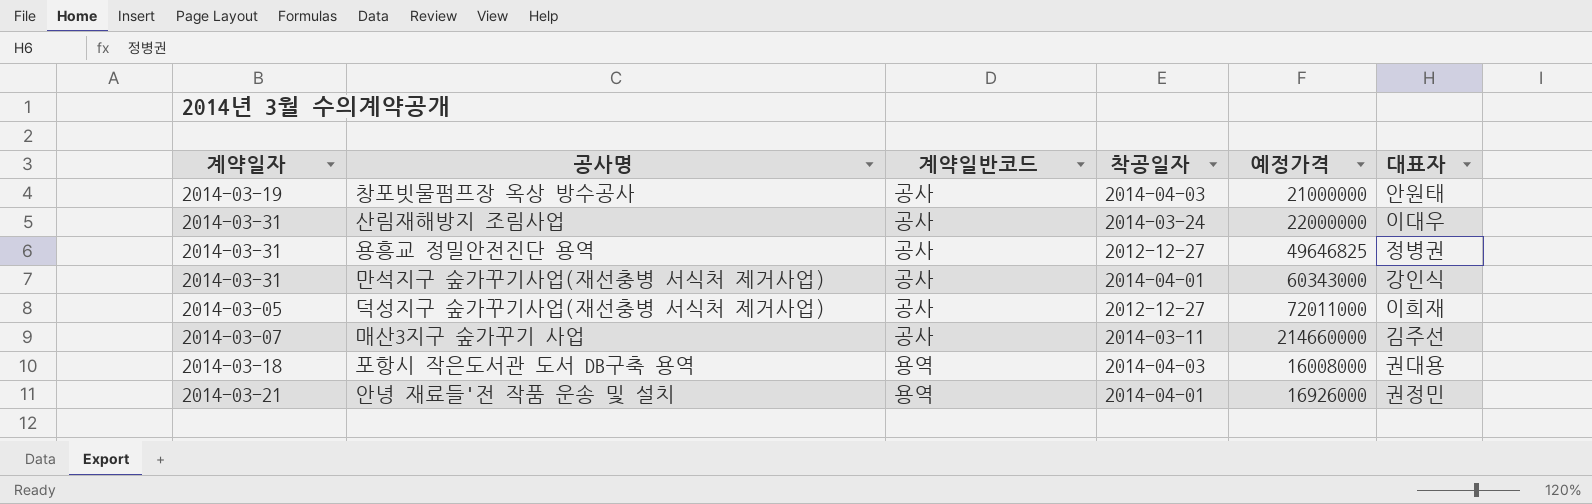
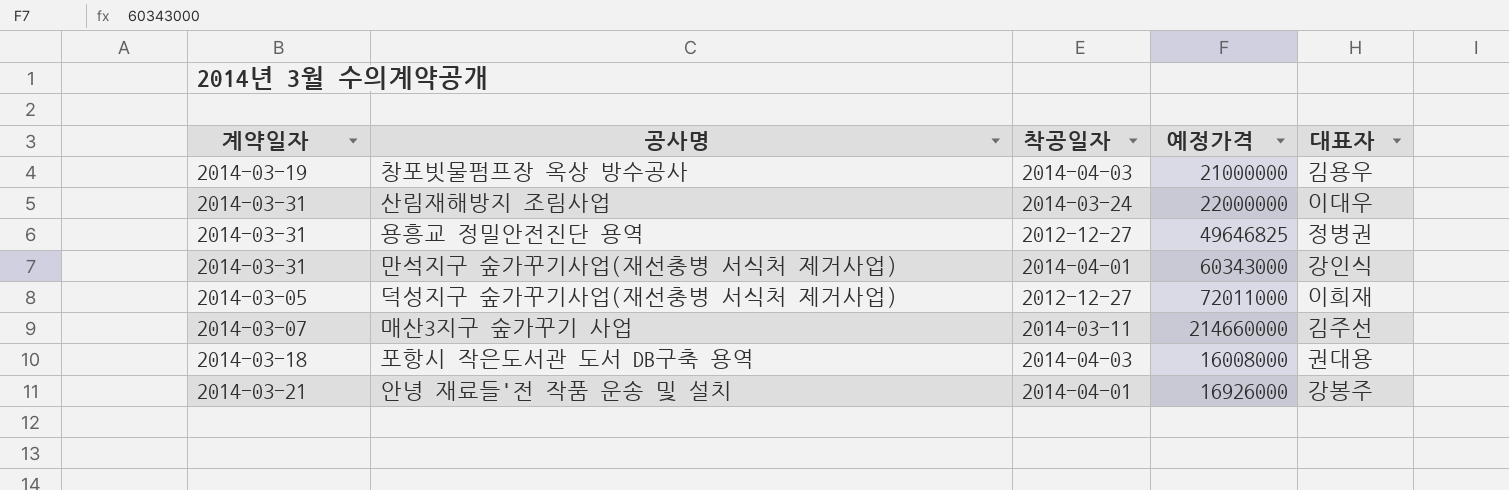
column 계약일반코드 | position: 3 -> none
창포빗물펌프장 옥상 방수공사 | 대표자: 안원태 -> 김용우
안녕 재료들'전 작품 운송 및 설치 | 대표자: 권정민 -> 강봉주

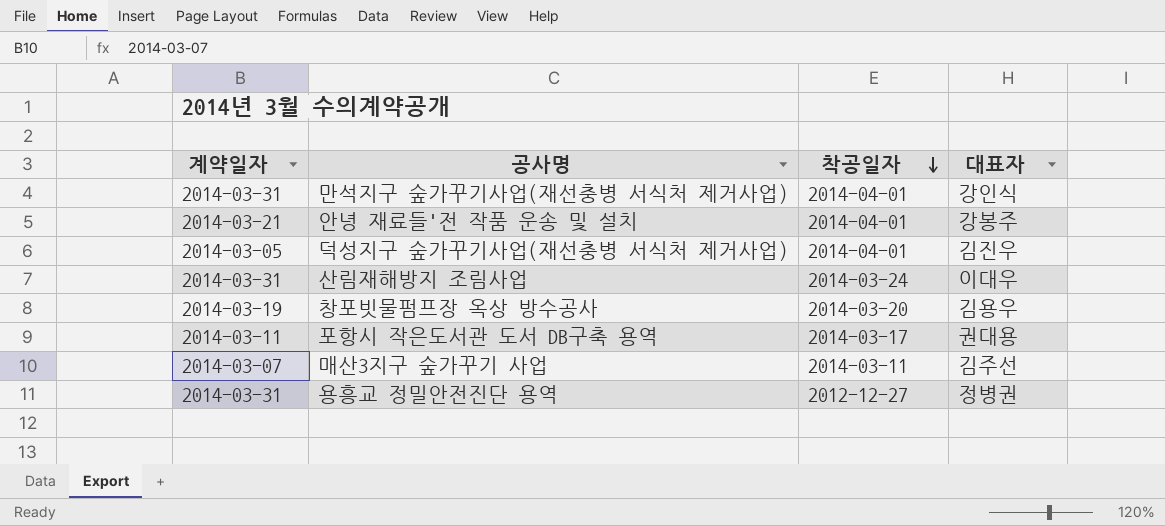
row order: none -> 착공일자 descending
column 예정가격 | position: 4 -> none
덕성지구 숲가꾸기사업(재선충병 서식처 제거사업) | 착공일자: 2012-12-27 -> 2014-04-01
덕성지구 숲가꾸기사업(재선충병 서식처 제거사업) | 대표자: 이희재 -> 김진우
창포빗물펌프장 옥상 방수공사 | 착공일자: 2014-04-03 -> 2014-03-20
포항시 작은도서관 도서 DB구축 용역 | 계약일자: 2014-03-18 -> 2014-03-11
포항시 작은도서관 도서 DB구축 용역 | 착공일자: 2014-04-03 -> 2014-03-17

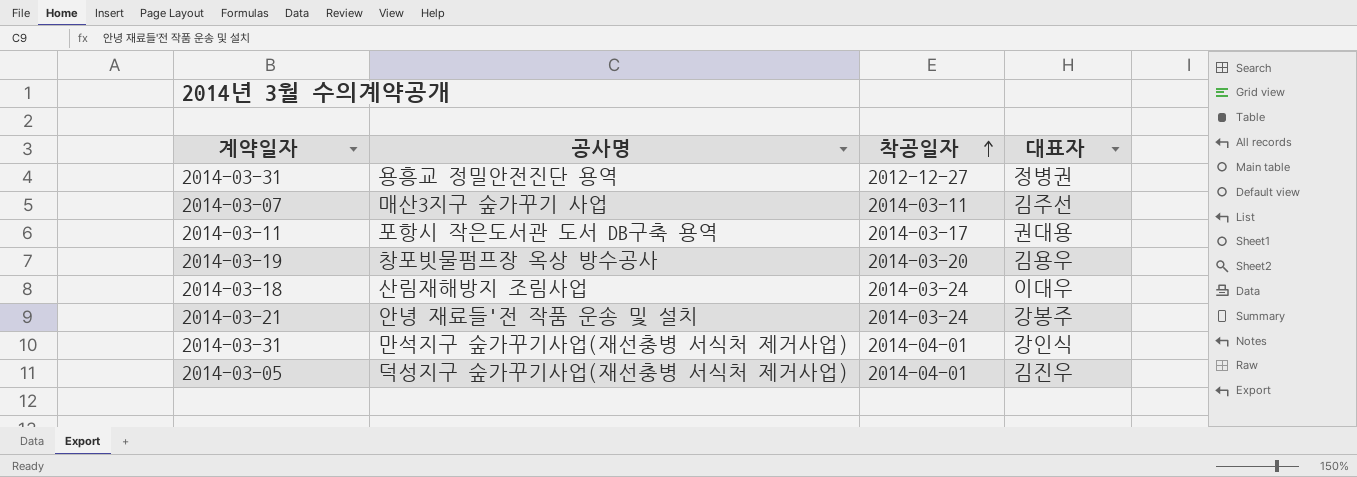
row order: 착공일자 descending -> 착공일자 ascending
산림재해방지 조림사업 | 계약일자: 2014-03-31 -> 2014-03-18
안녕 재료들'전 작품 운송 및 설치 | 착공일자: 2014-04-01 -> 2014-03-24

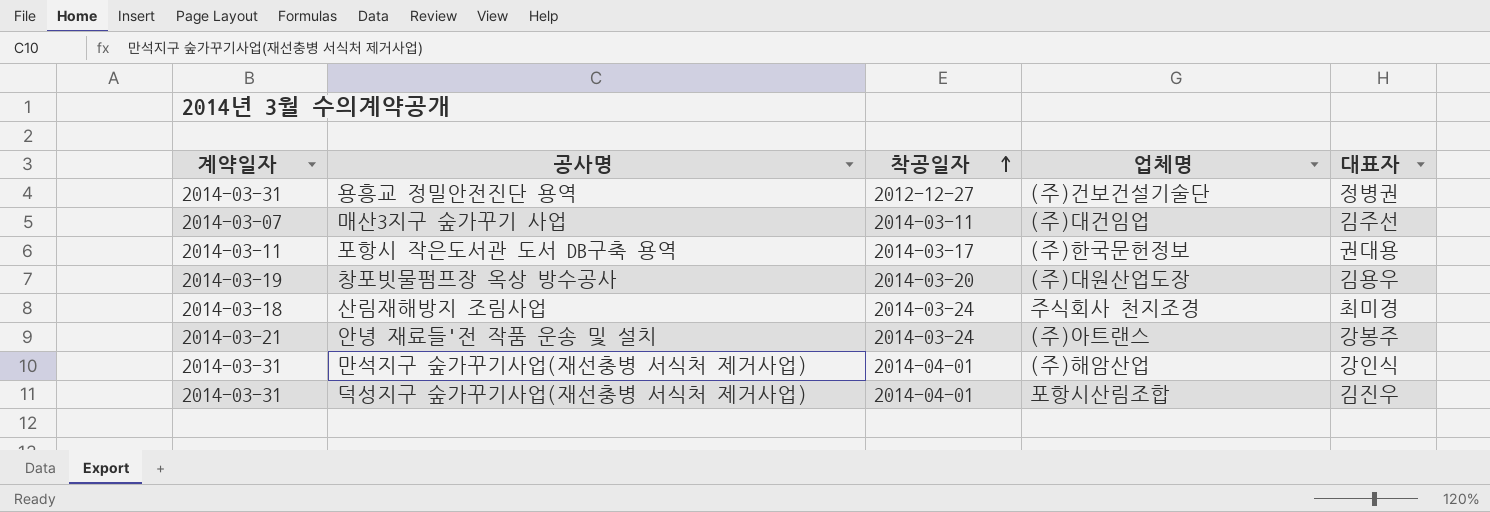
column 업체명 | position: none -> 4
산림재해방지 조림사업 | 대표자: 이대우 -> 최미경
덕성지구 숲가꾸기사업(재선충병 서식처 제거사업) | 계약일자: 2014-03-05 -> 2014-03-31

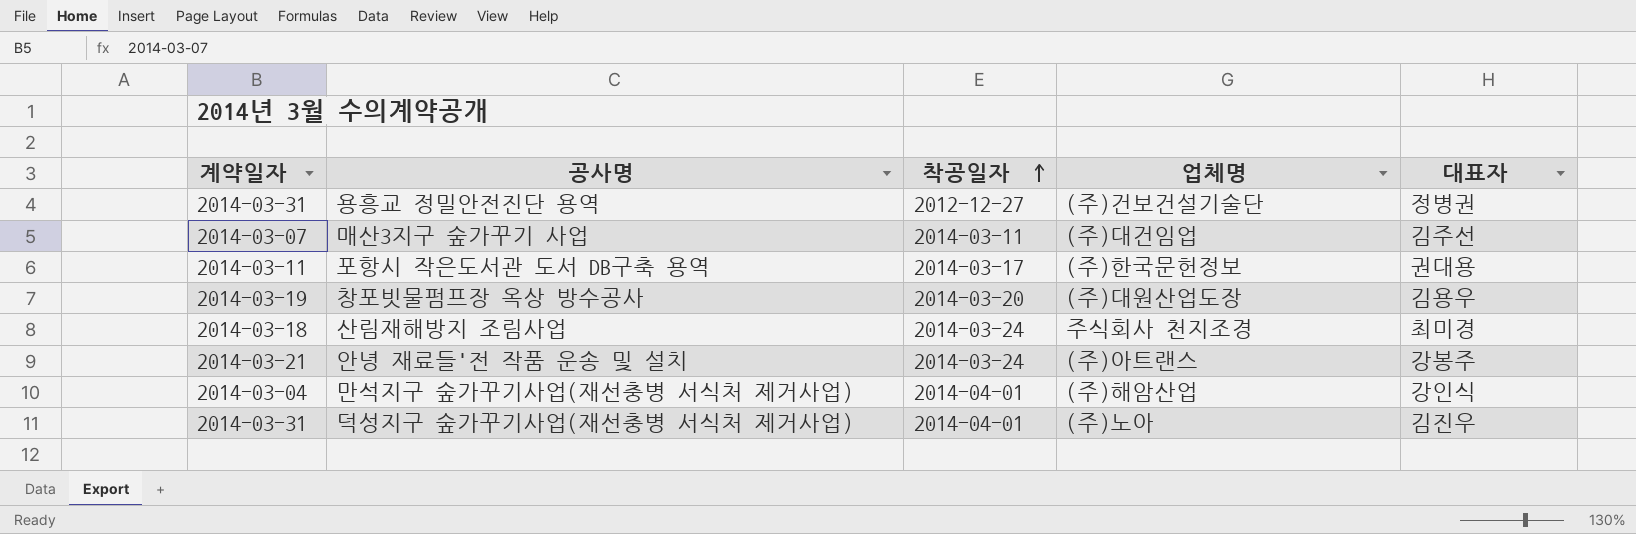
만석지구 숲가꾸기사업(재선충병 서식처 제거사업) | 계약일자: 2014-03-31 -> 2014-03-04
덕성지구 숲가꾸기사업(재선충병 서식처 제거사업) | 업체명: 포항시산림조합 -> (주)노아

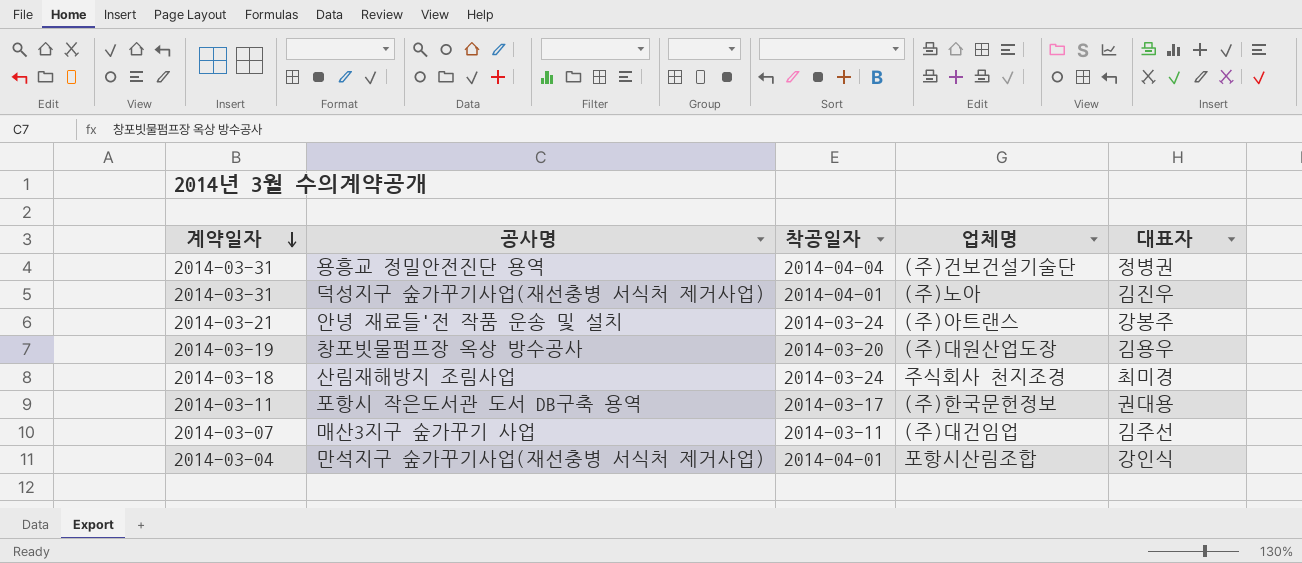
row order: 착공일자 ascending -> 계약일자 descending
용흥교 정밀안전진단 용역 | 착공일자: 2012-12-27 -> 2014-04-04
만석지구 숲가꾸기사업(재선충병 서식처 제거사업) | 업체명: (주)해암산업 -> 포항시산림조합

